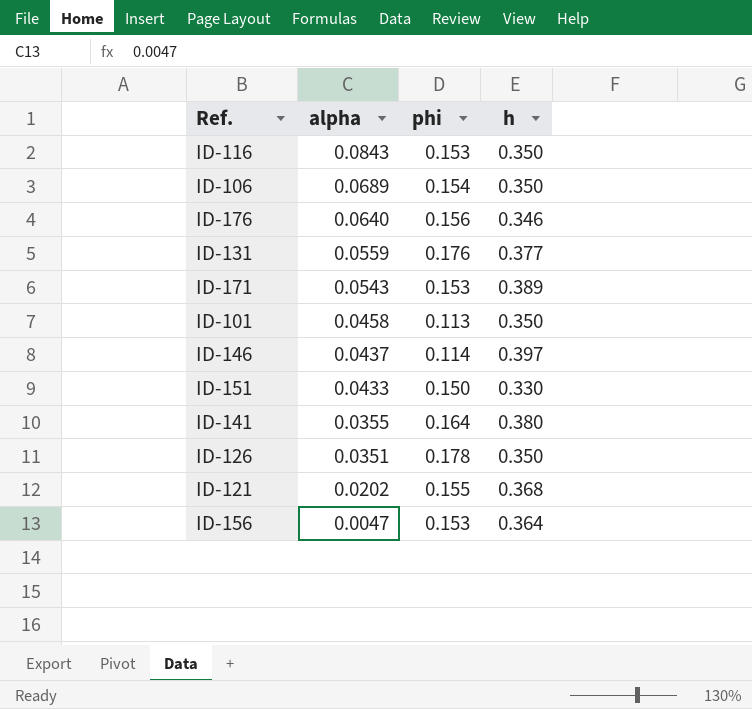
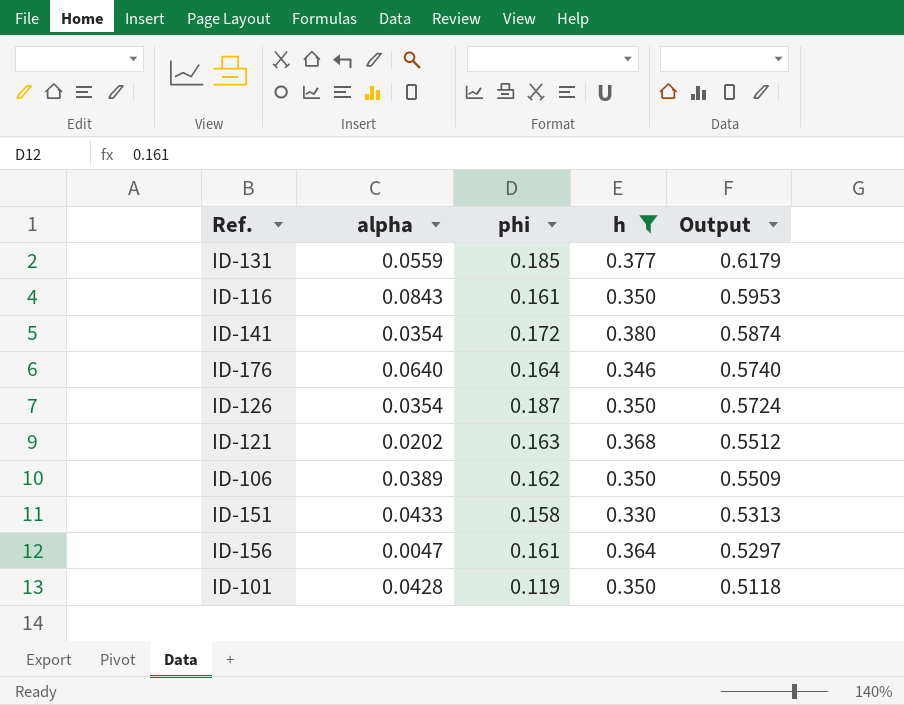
filter: none -> h <= 0.380
row order: alpha descending -> Output descending
column Output | formula: none -> [alpha] + [phi] + [h]
ID-131 | phi: 0.176 -> 0.185
ID-116 | phi: 0.153 -> 0.161
ID-141 | alpha: 0.0355 -> 0.0354
ID-141 | phi: 0.164 -> 0.172
ID-176 | phi: 0.156 -> 0.164
ID-126 | alpha: 0.0351 -> 0.0354
ID-126 | phi: 0.178 -> 0.187
ID-121 | phi: 0.155 -> 0.163
ID-106 | alpha: 0.0689 -> 0.0389
ID-106 | phi: 0.154 -> 0.162
ID-151 | phi: 0.150 -> 0.158
ID-156 | phi: 0.153 -> 0.161
ID-101 | alpha: 0.0458 -> 0.0428
ID-101 | phi: 0.113 -> 0.119

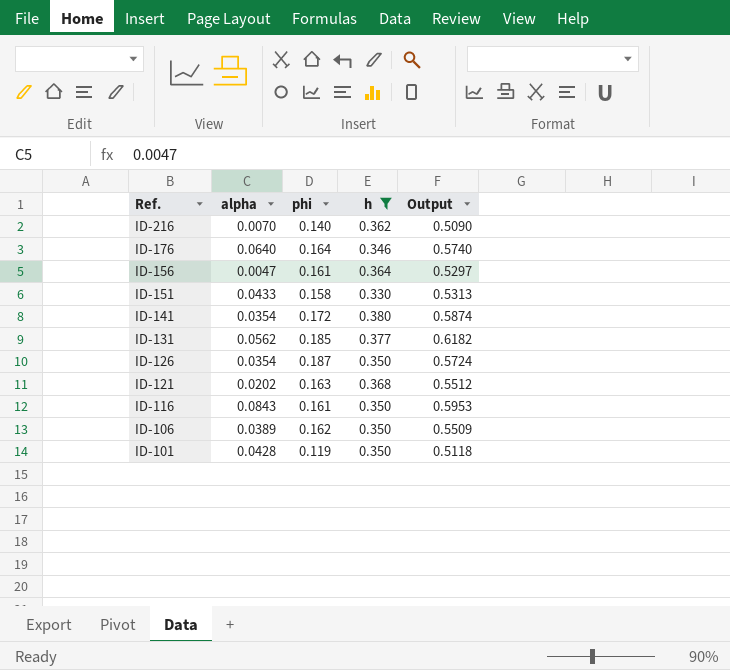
row order: Output descending -> Ref. descending
row ID-216: none -> 0.0070 | 0.140 | 0.362 | 0.5090
ID-131 | alpha: 0.0559 -> 0.0562
ID-131 | Output: 0.6179 -> 0.6182

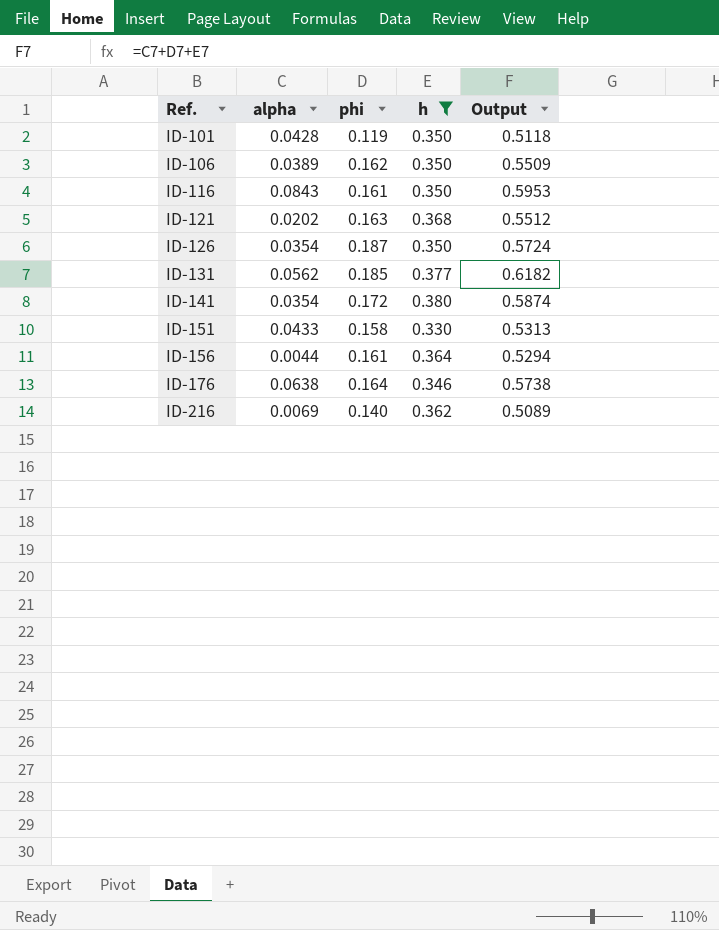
row order: Ref. descending -> Ref. ascending
ID-156 | alpha: 0.0047 -> 0.0044
ID-156 | Output: 0.5297 -> 0.5294
ID-176 | alpha: 0.0640 -> 0.0638
ID-176 | Output: 0.5740 -> 0.5738
ID-216 | alpha: 0.0070 -> 0.0069
ID-216 | Output: 0.5090 -> 0.5089

